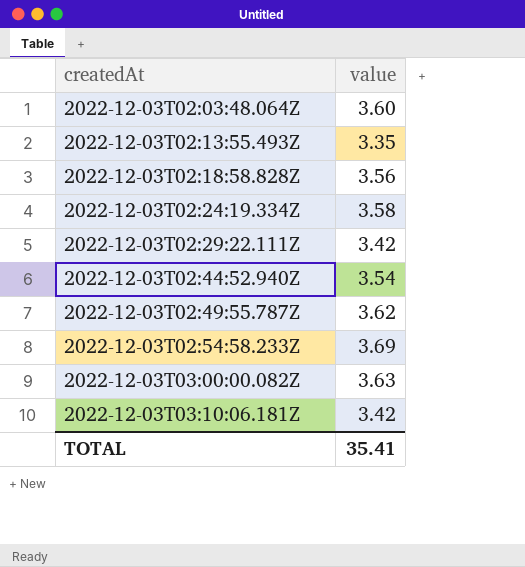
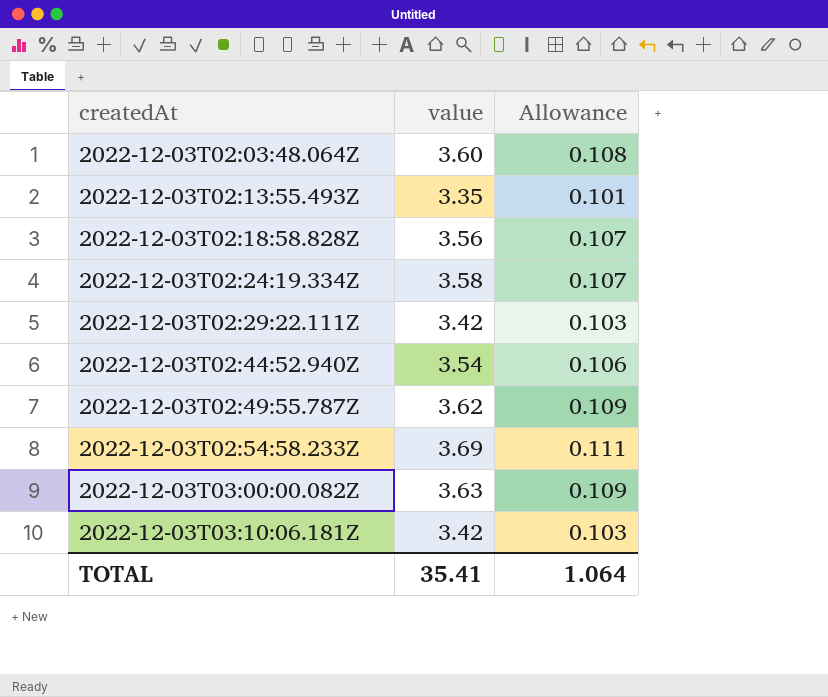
column Allowance | formula: none -> [value] * 0.03

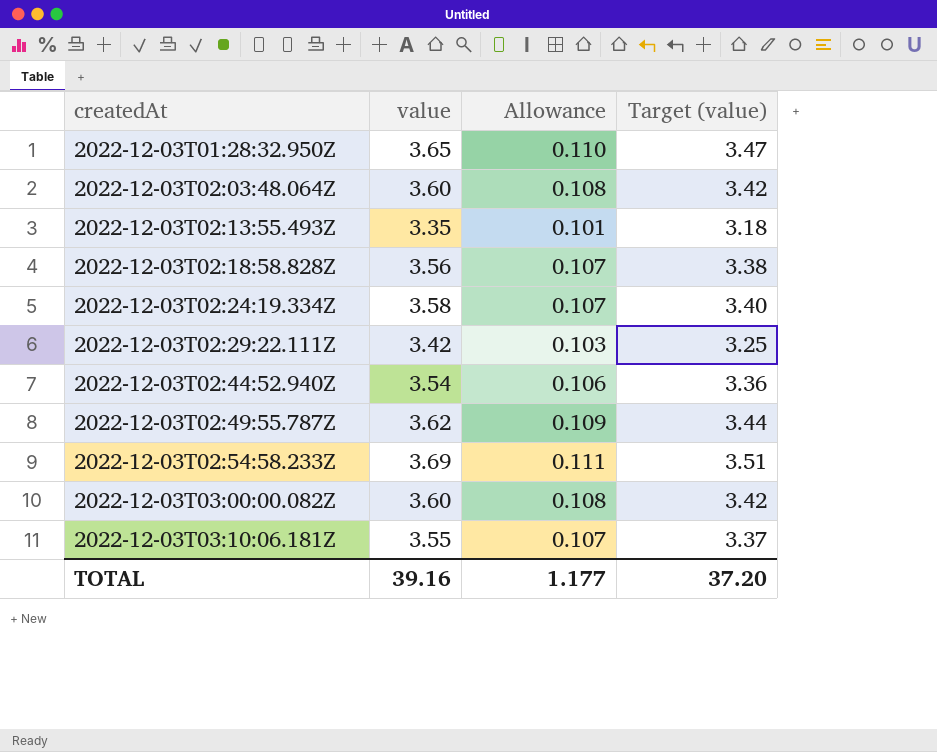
column Target (value) | formula: none -> [value] * 0.95
row 2022-12-03T01:28:32.950Z: none -> 3.65 | 0.110 | 3.47
2022-12-03T03:00:00.082Z | value: 3.63 -> 3.60
2022-12-03T03:00:00.082Z | Allowance: 0.109 -> 0.108
2022-12-03T03:10:06.181Z | value: 3.42 -> 3.55
2022-12-03T03:10:06.181Z | Allowance: 0.103 -> 0.107
TOTAL | value: 35.41 -> 39.16
TOTAL | Allowance: 1.064 -> 1.177

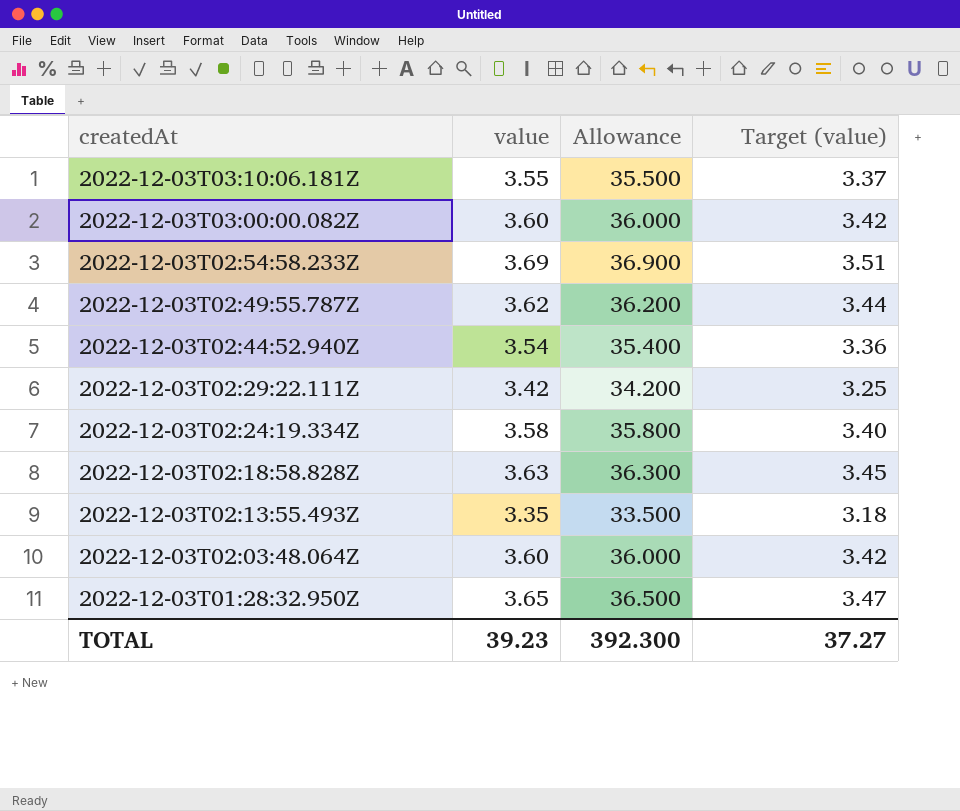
row order: createdAt ascending -> createdAt descending
column Allowance | formula: [value] * 0.03 -> [value] * 10
2022-12-03T02:18:58.828Z | value: 3.56 -> 3.63
2022-12-03T02:18:58.828Z | Target (value): 3.38 -> 3.45
TOTAL | value: 39.16 -> 39.23
TOTAL | Allowance: 1.177 -> 392.300
TOTAL | Target (value): 37.20 -> 37.27

